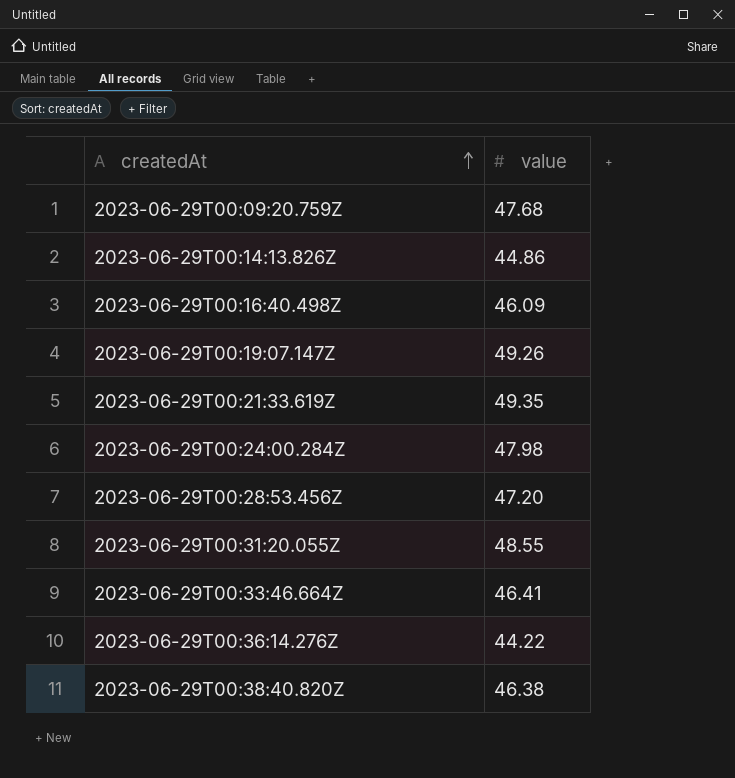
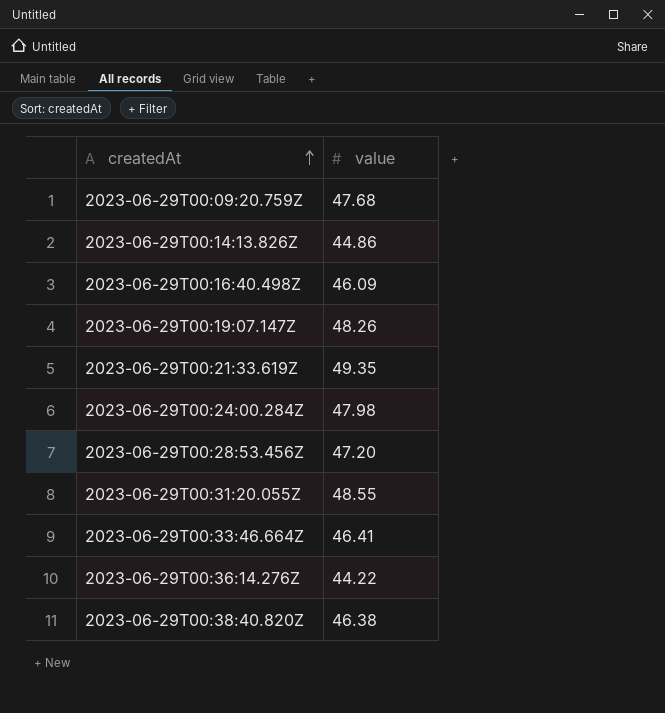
2023-06-29T00:19:07.147Z | value: 49.26 -> 48.26

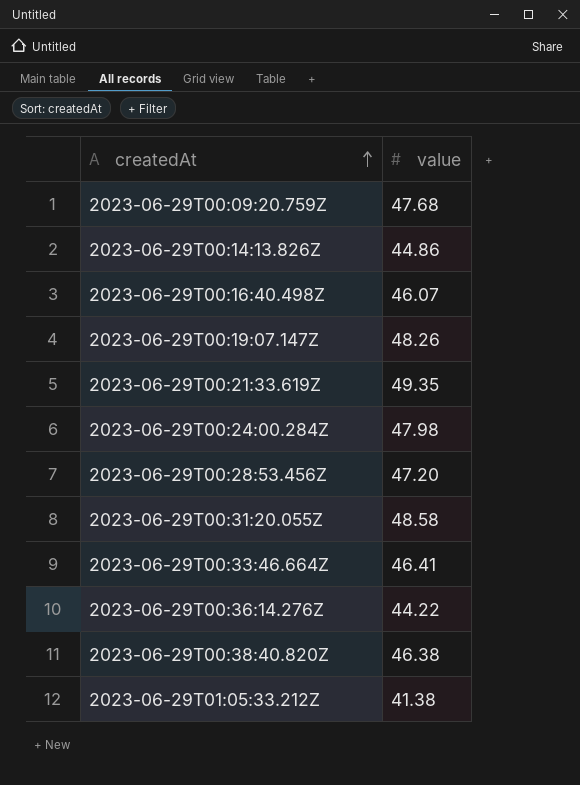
2023-06-29T00:16:40.498Z | value: 46.09 -> 46.07
2023-06-29T00:31:20.055Z | value: 48.55 -> 48.58
row 2023-06-29T01:05:33.212Z: none -> 41.38

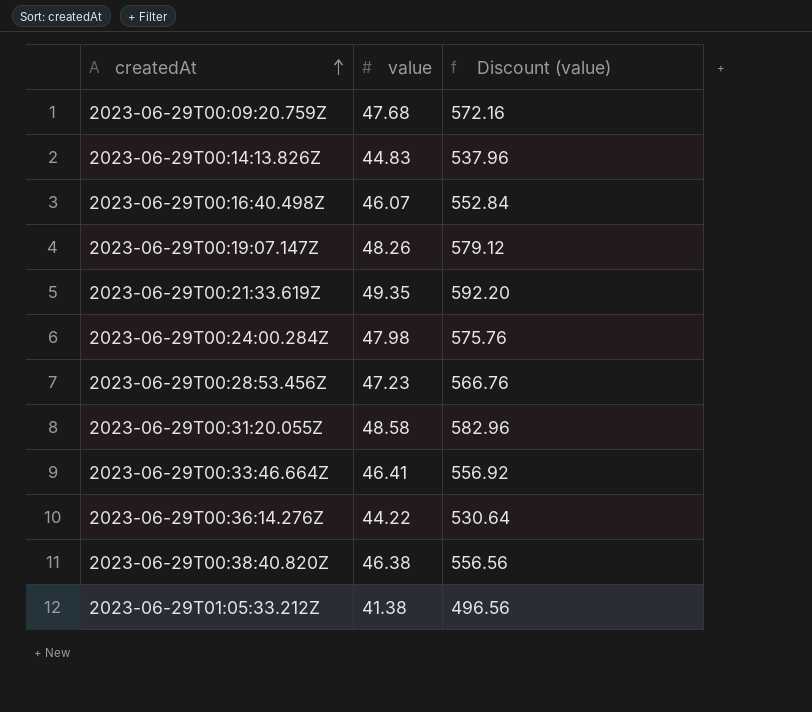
column Discount (value) | formula: none -> [value] * 12
2023-06-29T00:14:13.826Z | value: 44.86 -> 44.83
2023-06-29T00:28:53.456Z | value: 47.20 -> 47.23

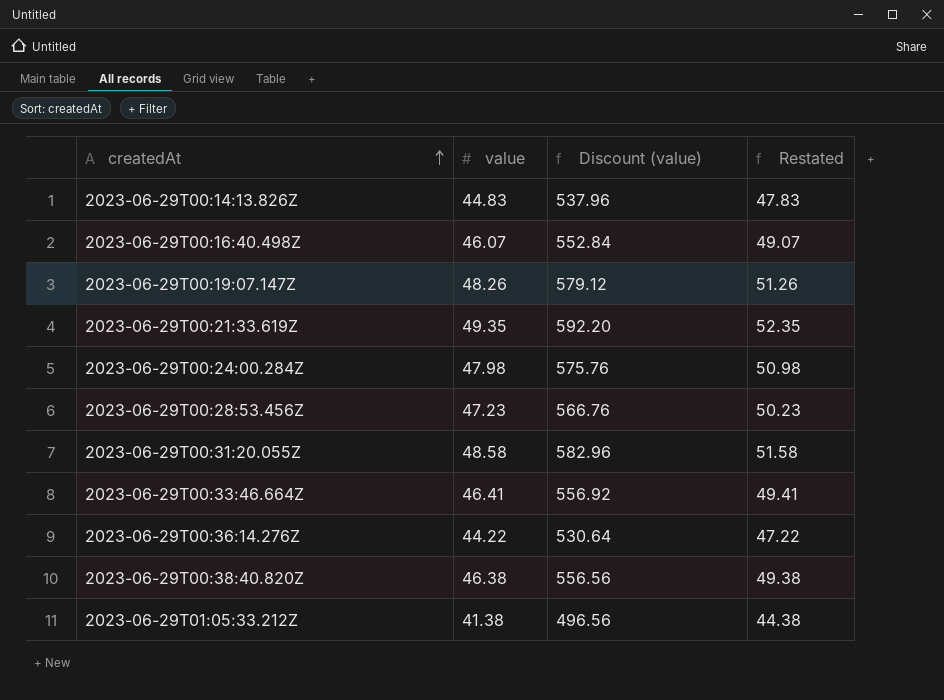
column Restated | formula: none -> [value] + 3
row 2023-06-29T00:09:20.759Z: 47.68 | 572.16 -> none

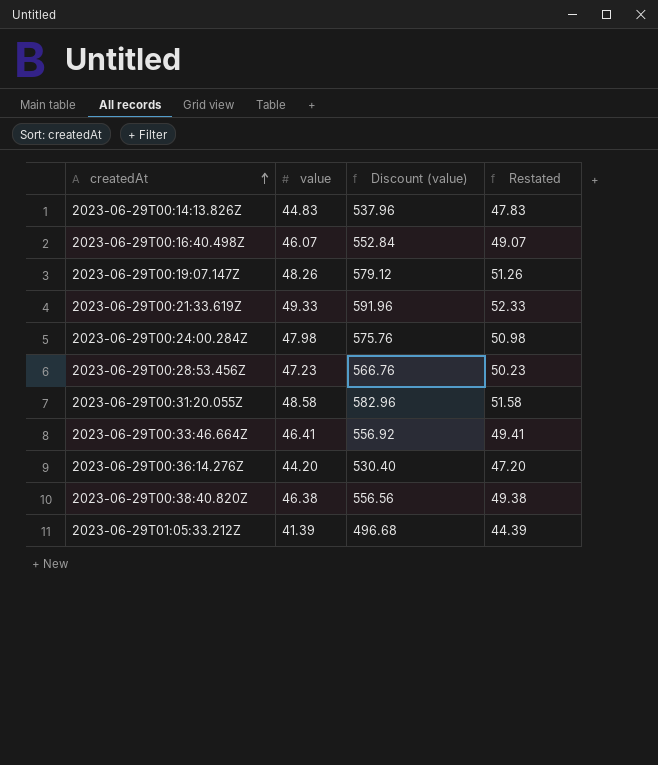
2023-06-29T00:21:33.619Z | value: 49.35 -> 49.33
2023-06-29T00:21:33.619Z | Discount (value): 592.20 -> 591.96
2023-06-29T00:21:33.619Z | Restated: 52.35 -> 52.33
2023-06-29T00:36:14.276Z | value: 44.22 -> 44.20
2023-06-29T00:36:14.276Z | Discount (value): 530.64 -> 530.40
2023-06-29T00:36:14.276Z | Restated: 47.22 -> 47.20
2023-06-29T01:05:33.212Z | value: 41.38 -> 41.39
2023-06-29T01:05:33.212Z | Discount (value): 496.56 -> 496.68
2023-06-29T01:05:33.212Z | Restated: 44.38 -> 44.39

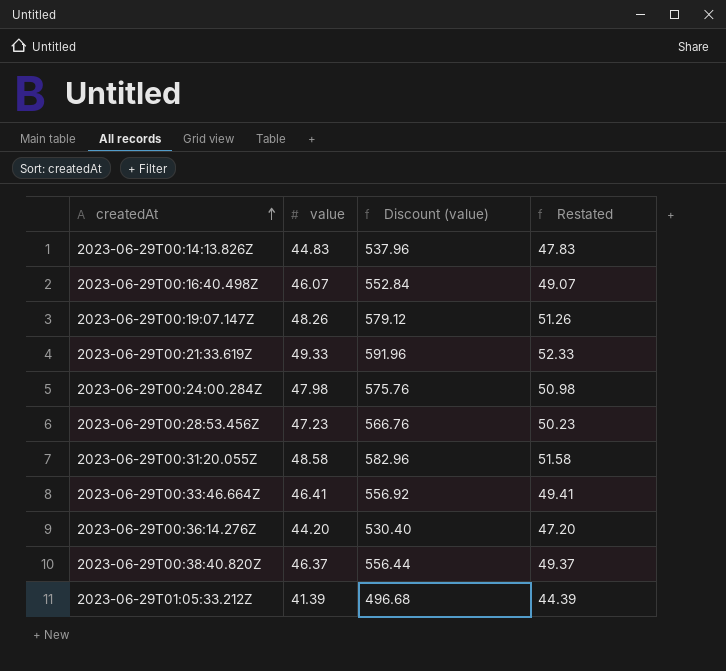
2023-06-29T00:38:40.820Z | value: 46.38 -> 46.37
2023-06-29T00:38:40.820Z | Discount (value): 556.56 -> 556.44
2023-06-29T00:38:40.820Z | Restated: 49.38 -> 49.37

